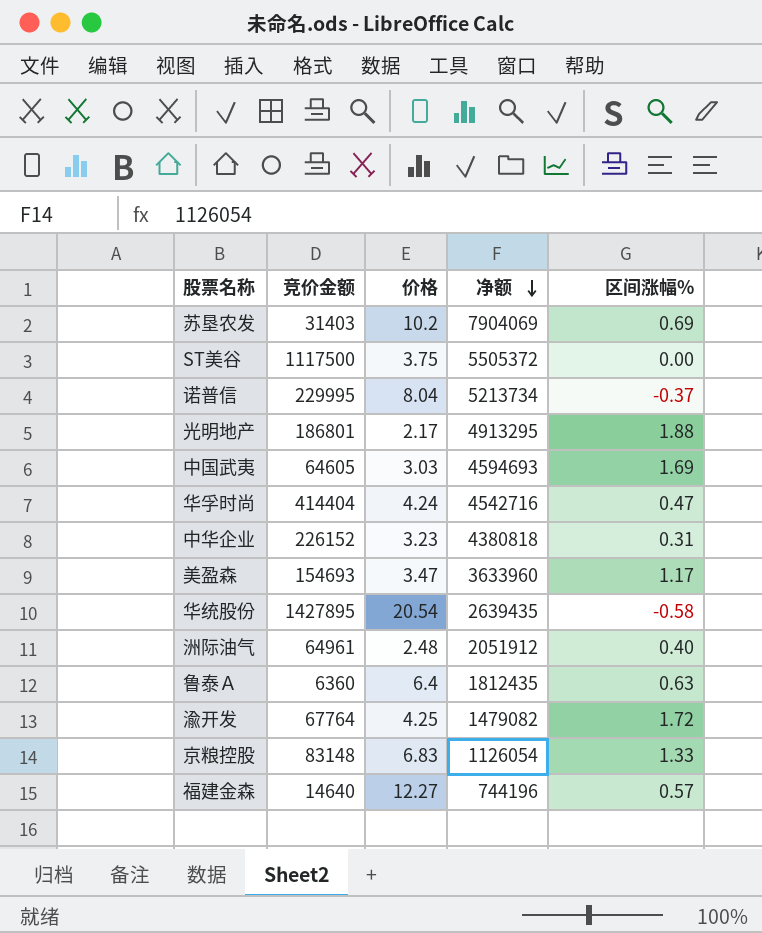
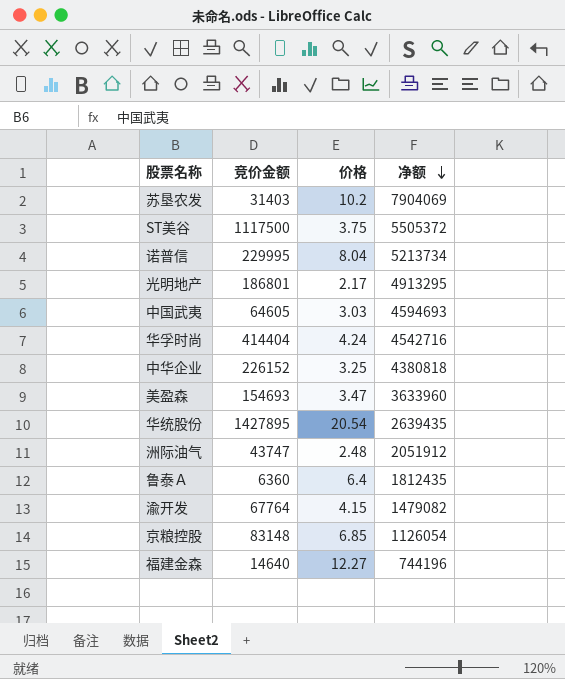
column 区间涨幅% | position: 5 -> none
中华企业 | 价格: 3.23 -> 3.25
洲际油气 | 竞价金额: 64961 -> 43747
渝开发 | 价格: 4.25 -> 4.15
京粮控股 | 价格: 6.83 -> 6.85

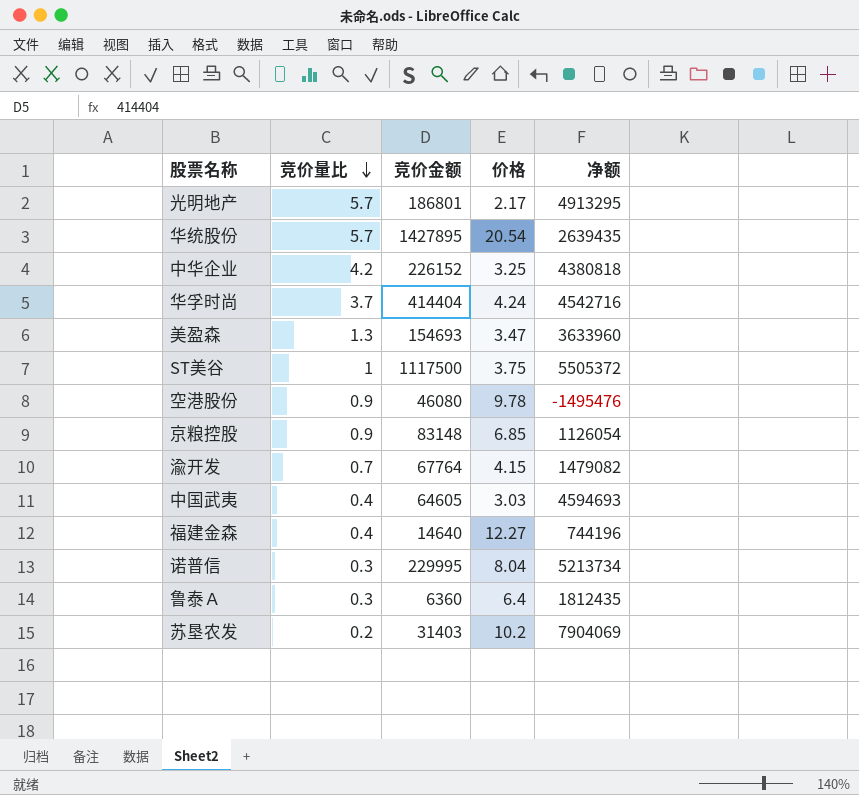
row order: 净额 descending -> 竞价量比 descending
column 竞价量比 | position: none -> 2
row 洲际油气: 43747 | 2.48 | 2051912 -> none
row 空港股份: none -> 0.9 | 46080 | 9.78 | -1495476

